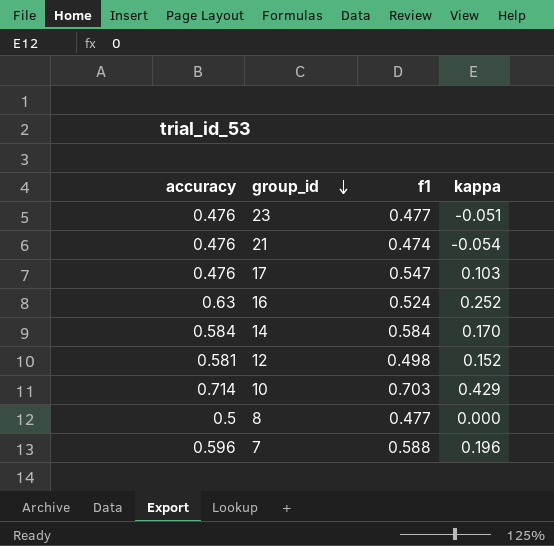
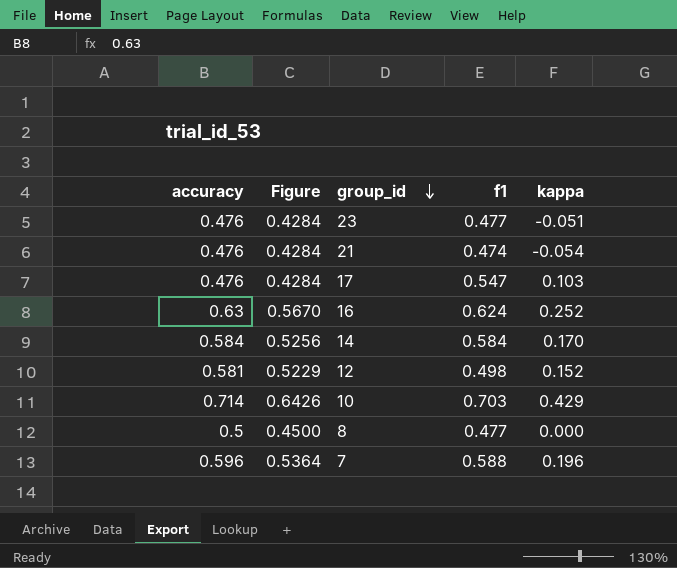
column Figure | formula: none -> [accuracy] * 0.9
16 | f1: 0.524 -> 0.624

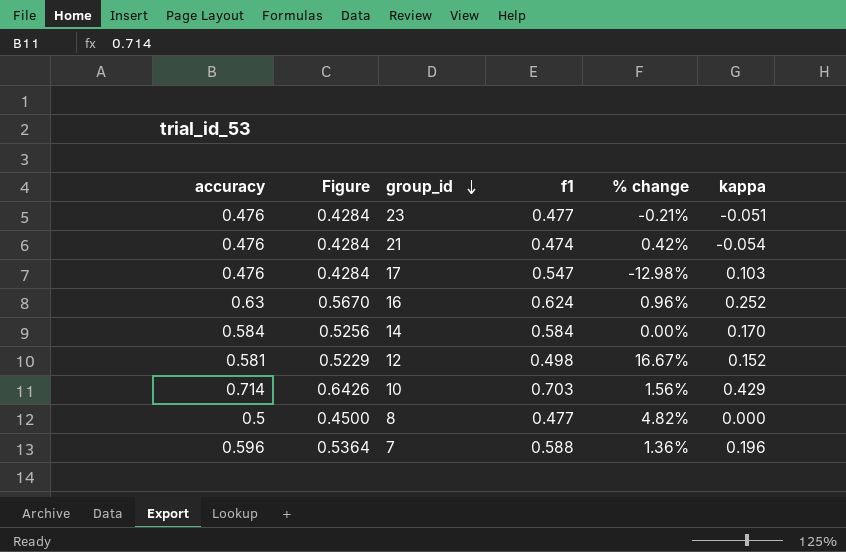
column % change | formula: none -> ([accuracy] - [f1]) / [f1]

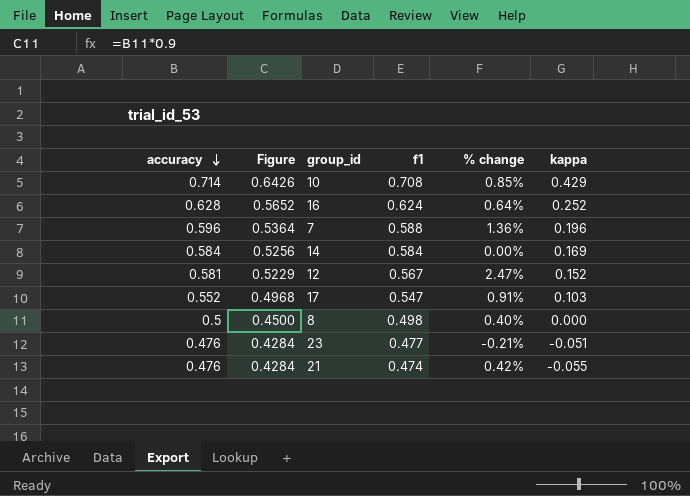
row order: group_id descending -> accuracy descending
10 | f1: 0.703 -> 0.708
10 | % change: 1.56% -> 0.85%
16 | accuracy: 0.63 -> 0.628
16 | Figure: 0.5670 -> 0.5652
16 | % change: 0.96% -> 0.64%
14 | kappa: 0.170 -> 0.169
12 | f1: 0.498 -> 0.567
12 | % change: 16.67% -> 2.47%
17 | accuracy: 0.476 -> 0.552
17 | Figure: 0.4284 -> 0.4968
17 | % change: -12.98% -> 0.91%
8 | f1: 0.477 -> 0.498
8 | % change: 4.82% -> 0.40%
21 | kappa: -0.054 -> -0.055

